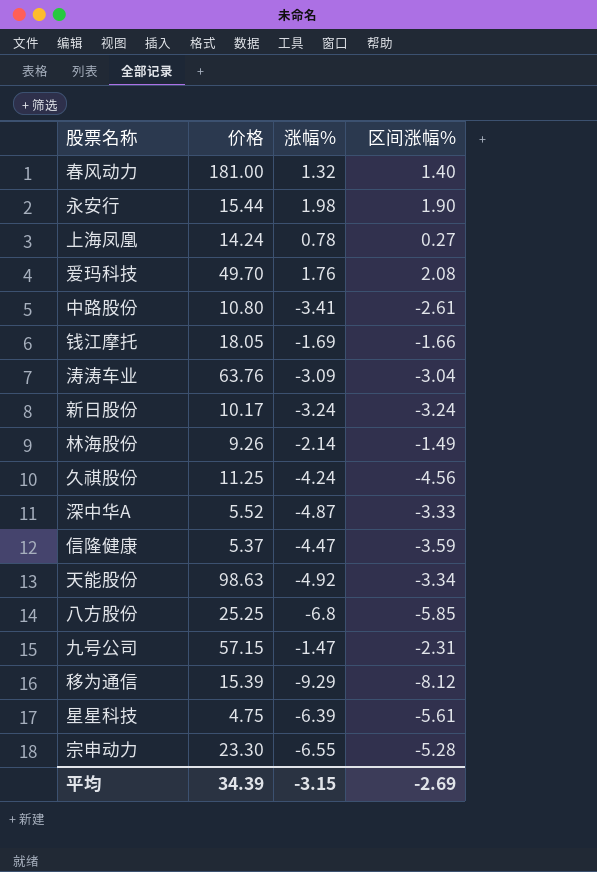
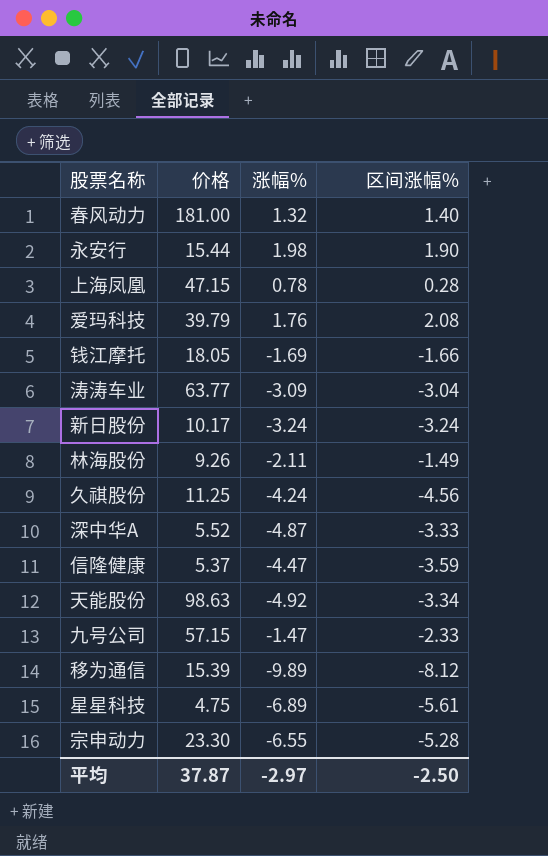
row 中路股份: 10.80 | -3.41 | -2.61 -> none
row 八方股份: 25.25 | -6.8 | -5.85 -> none
上海凤凰 | 价格: 14.24 -> 47.15
上海凤凰 | 区间涨幅%: 0.27 -> 0.28
爱玛科技 | 价格: 49.70 -> 39.79
涛涛车业 | 价格: 63.76 -> 63.77
林海股份 | 涨幅%: -2.14 -> -2.11
九号公司 | 区间涨幅%: -2.31 -> -2.33
移为通信 | 涨幅%: -9.29 -> -9.89
星星科技 | 涨幅%: -6.39 -> -6.89
平均 | 价格: 34.39 -> 37.87
平均 | 涨幅%: -3.15 -> -2.97
平均 | 区间涨幅%: -2.69 -> -2.50

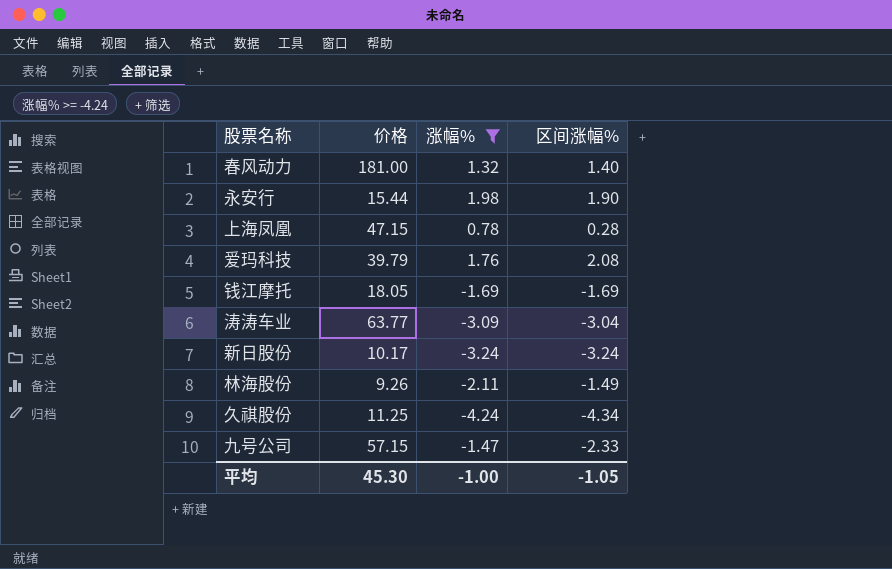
filter: none -> 涨幅% >= -4.24
钱江摩托 | 区间涨幅%: -1.66 -> -1.69
久祺股份 | 区间涨幅%: -4.56 -> -4.34
平均 | 价格: 37.87 -> 45.30
平均 | 涨幅%: -2.97 -> -1.00
平均 | 区间涨幅%: -2.50 -> -1.05

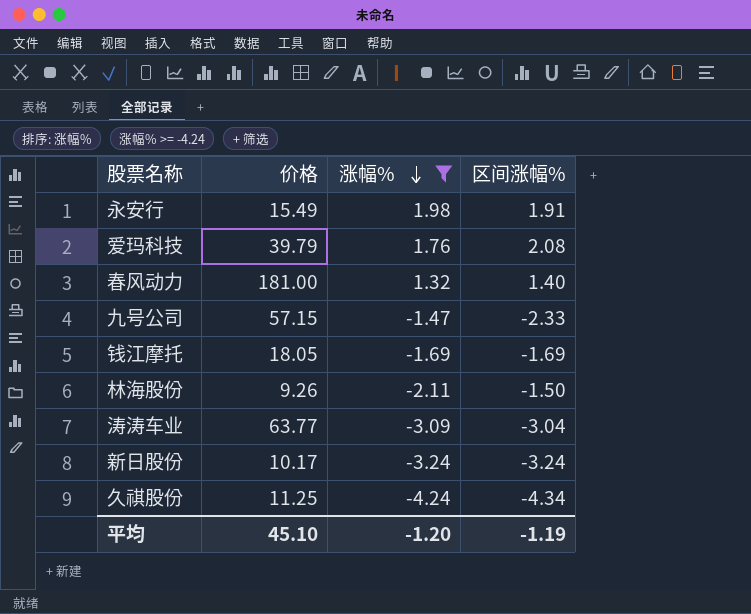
row order: none -> 涨幅% descending
row 上海凤凰: 47.15 | 0.78 | 0.28 -> none
永安行 | 价格: 15.44 -> 15.49
永安行 | 区间涨幅%: 1.90 -> 1.91
林海股份 | 区间涨幅%: -1.49 -> -1.50
平均 | 价格: 45.30 -> 45.10
平均 | 涨幅%: -1.00 -> -1.20
平均 | 区间涨幅%: -1.05 -> -1.19

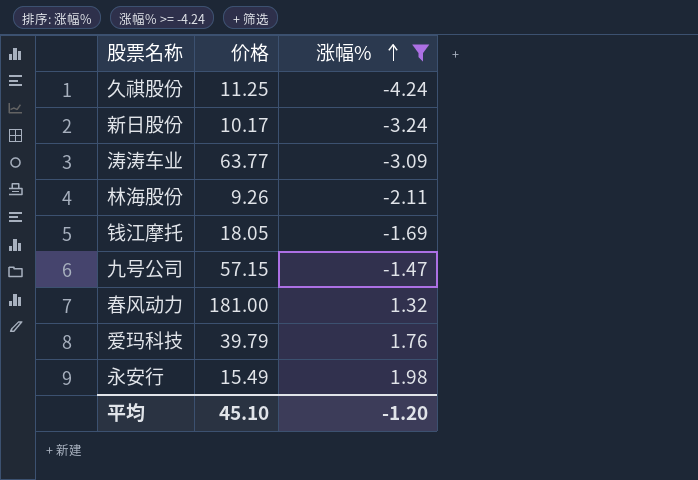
row order: 涨幅% descending -> 涨幅% ascending
column 区间涨幅% | position: 4 -> none

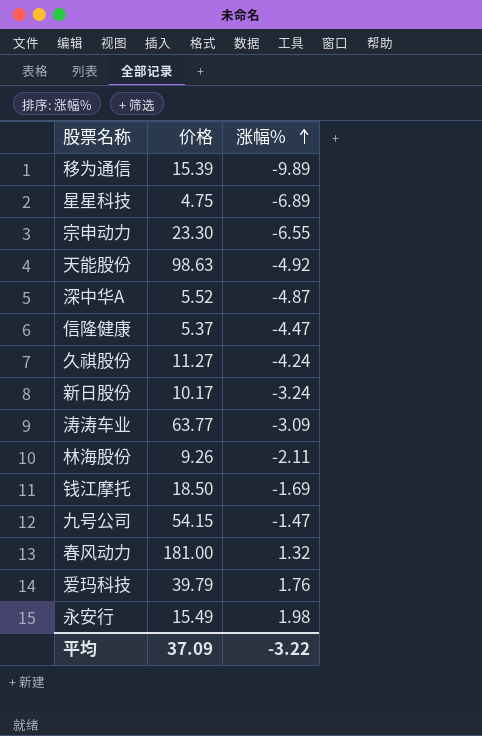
filter: 涨幅% >= -4.24 -> none
久祺股份 | 价格: 11.25 -> 11.27
钱江摩托 | 价格: 18.05 -> 18.50
九号公司 | 价格: 57.15 -> 54.15
平均 | 价格: 45.10 -> 37.09
平均 | 涨幅%: -1.20 -> -3.22

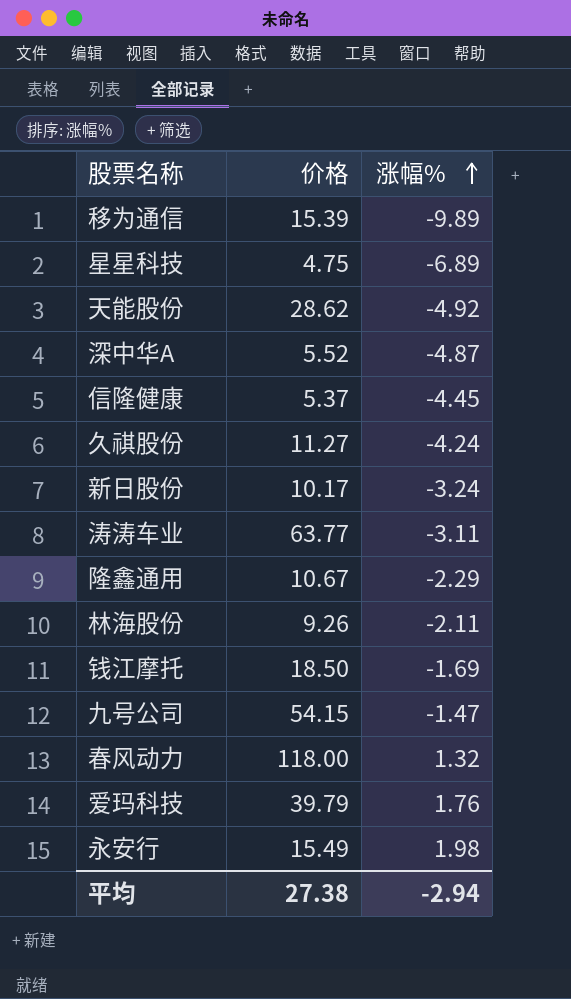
row 宗申动力: 23.30 | -6.55 -> none
天能股份 | 价格: 98.63 -> 28.62
信隆健康 | 涨幅%: -4.47 -> -4.45
涛涛车业 | 涨幅%: -3.09 -> -3.11
row 隆鑫通用: none -> 10.67 | -2.29
春风动力 | 价格: 181.00 -> 118.00
平均 | 价格: 37.09 -> 27.38
平均 | 涨幅%: -3.22 -> -2.94

